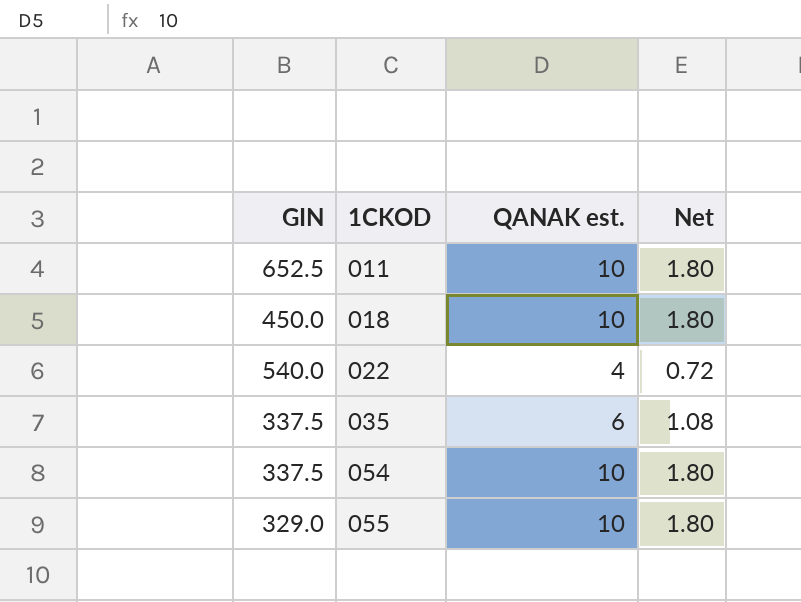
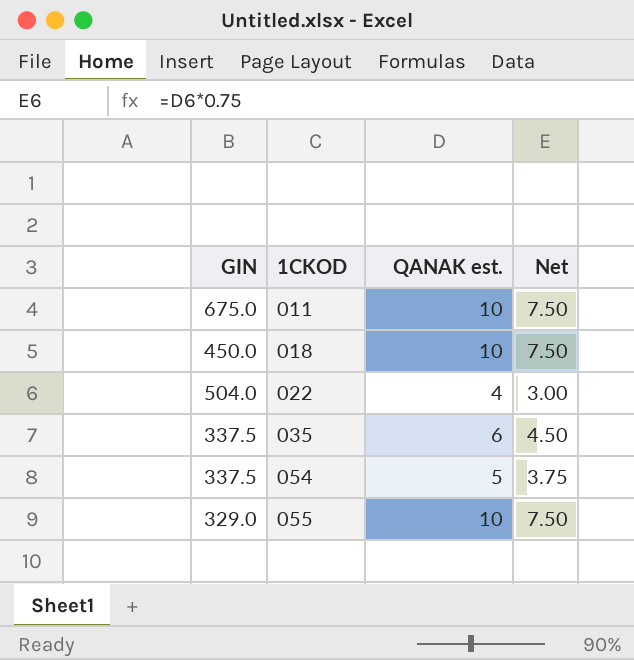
column Net | formula: [QANAK est.] * 0.18 -> [QANAK est.] * 0.75
011 | GIN: 652.5 -> 675.0
022 | GIN: 540.0 -> 504.0
054 | QANAK est.: 10 -> 5

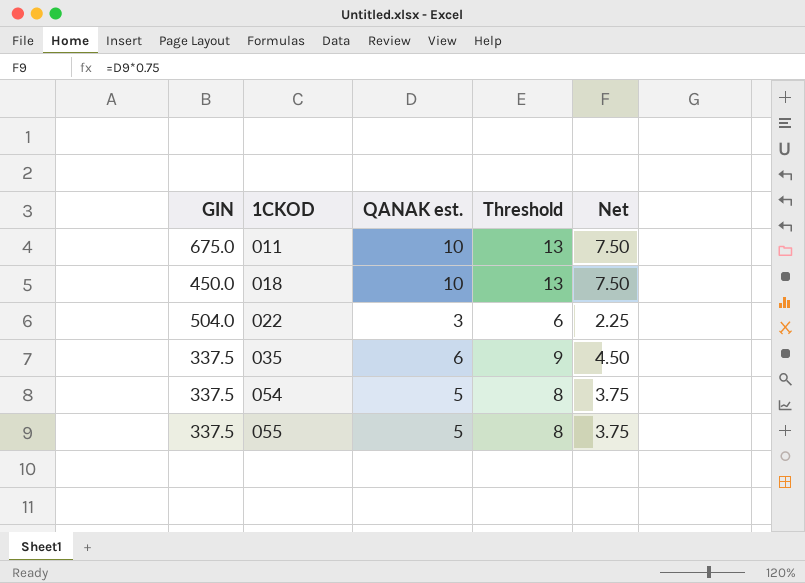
column Threshold | formula: none -> [QANAK est.] + 3
022 | QANAK est.: 4 -> 3
022 | Net: 3.00 -> 2.25
055 | GIN: 329.0 -> 337.5
055 | QANAK est.: 10 -> 5
055 | Net: 7.50 -> 3.75

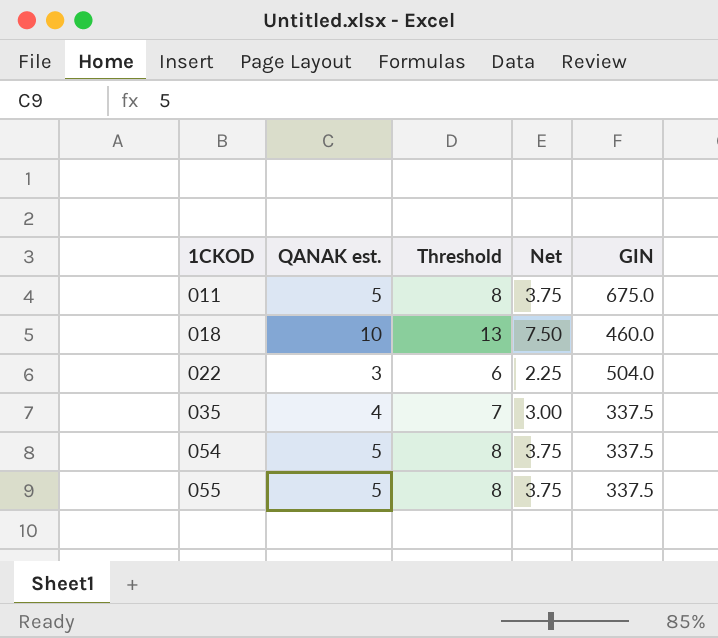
column GIN | position: 1 -> 5
011 | QANAK est.: 10 -> 5
011 | Threshold: 13 -> 8
011 | Net: 7.50 -> 3.75
018 | GIN: 450.0 -> 460.0
035 | QANAK est.: 6 -> 4
035 | Threshold: 9 -> 7
035 | Net: 4.50 -> 3.00

